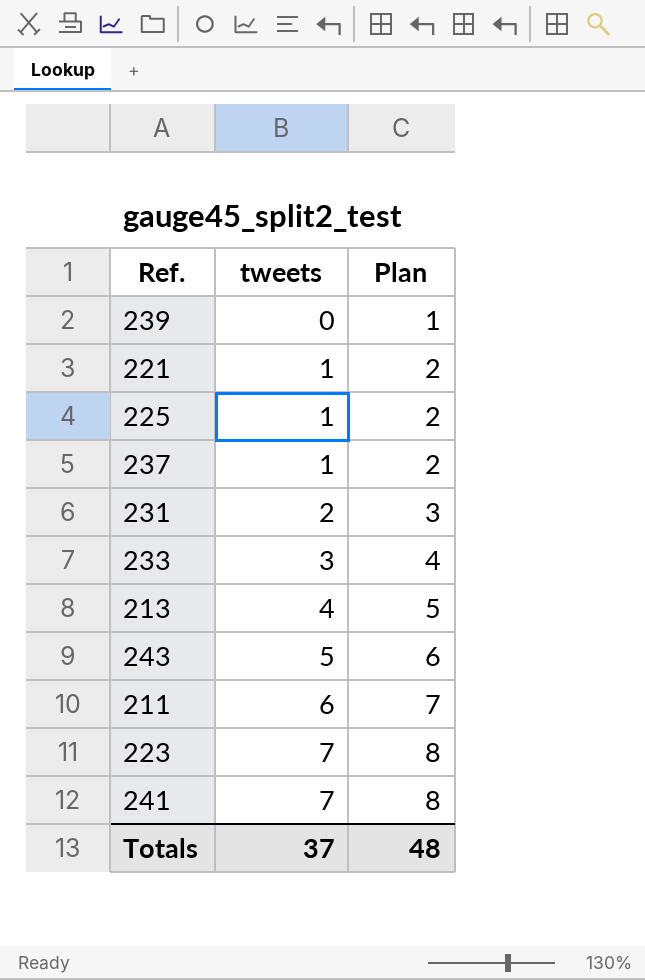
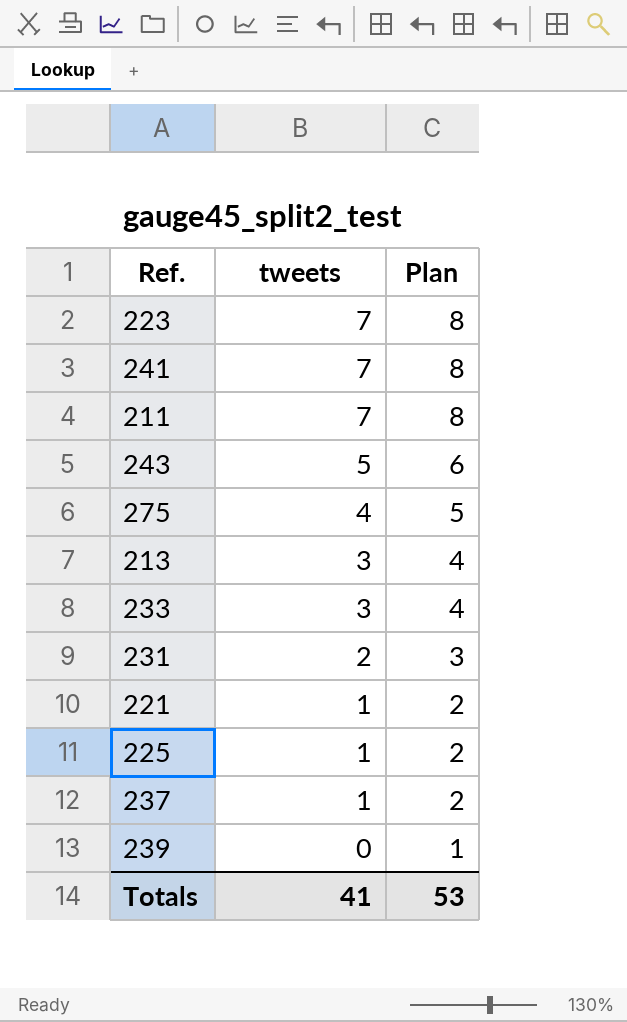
row order: tweets ascending -> tweets descending
211 | tweets: 6 -> 7
211 | Plan: 7 -> 8
row 275: none -> 4 | 5
213 | tweets: 4 -> 3
213 | Plan: 5 -> 4
Totals | tweets: 37 -> 41
Totals | Plan: 48 -> 53

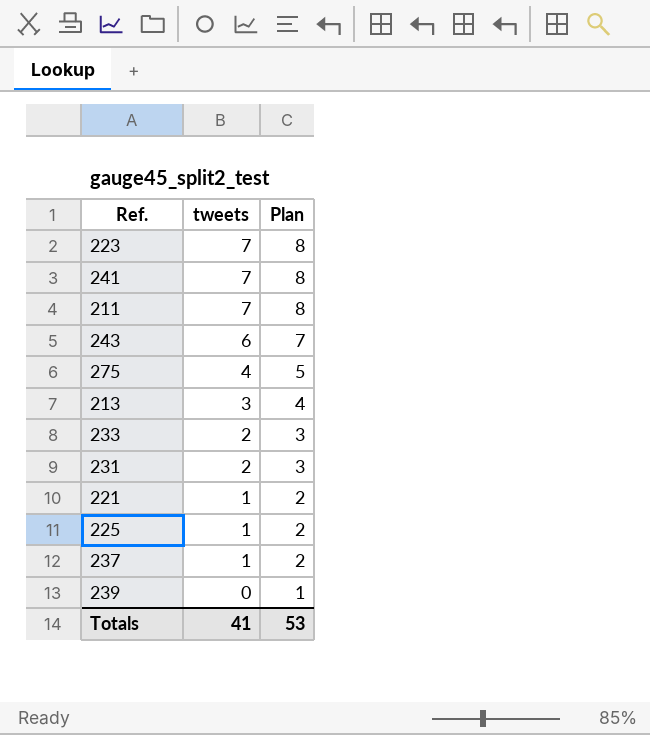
243 | tweets: 5 -> 6
243 | Plan: 6 -> 7
233 | tweets: 3 -> 2
233 | Plan: 4 -> 3

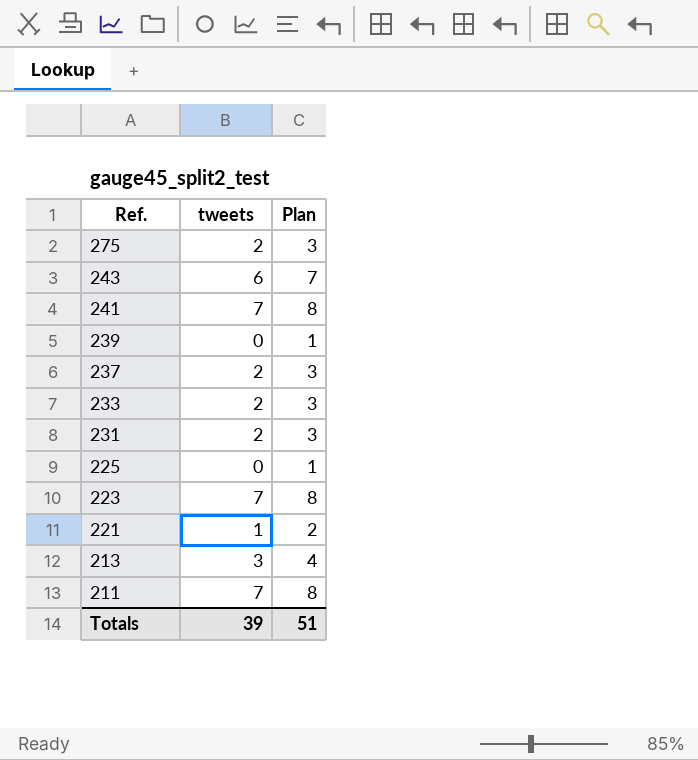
row order: tweets descending -> Ref. descending
275 | tweets: 4 -> 2
275 | Plan: 5 -> 3
237 | tweets: 1 -> 2
237 | Plan: 2 -> 3
225 | tweets: 1 -> 0
225 | Plan: 2 -> 1
Totals | tweets: 41 -> 39
Totals | Plan: 53 -> 51

